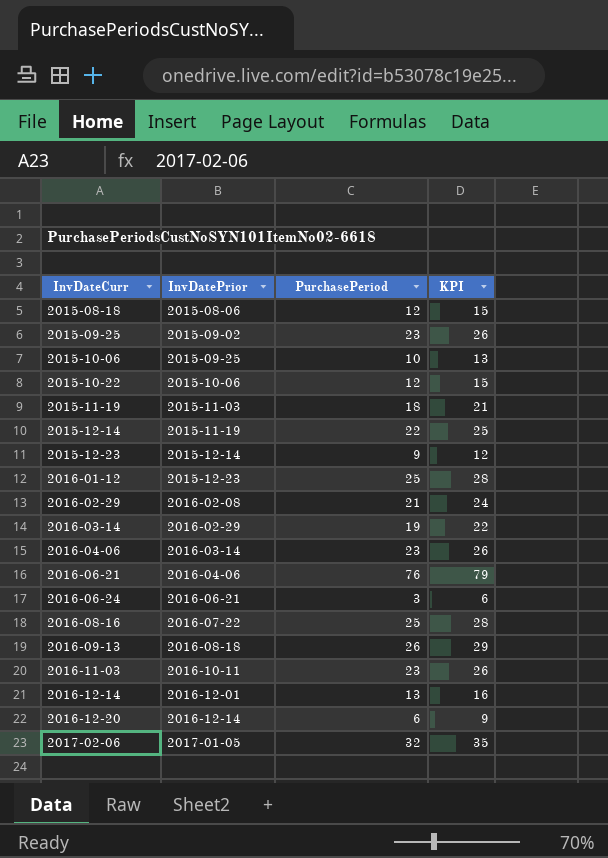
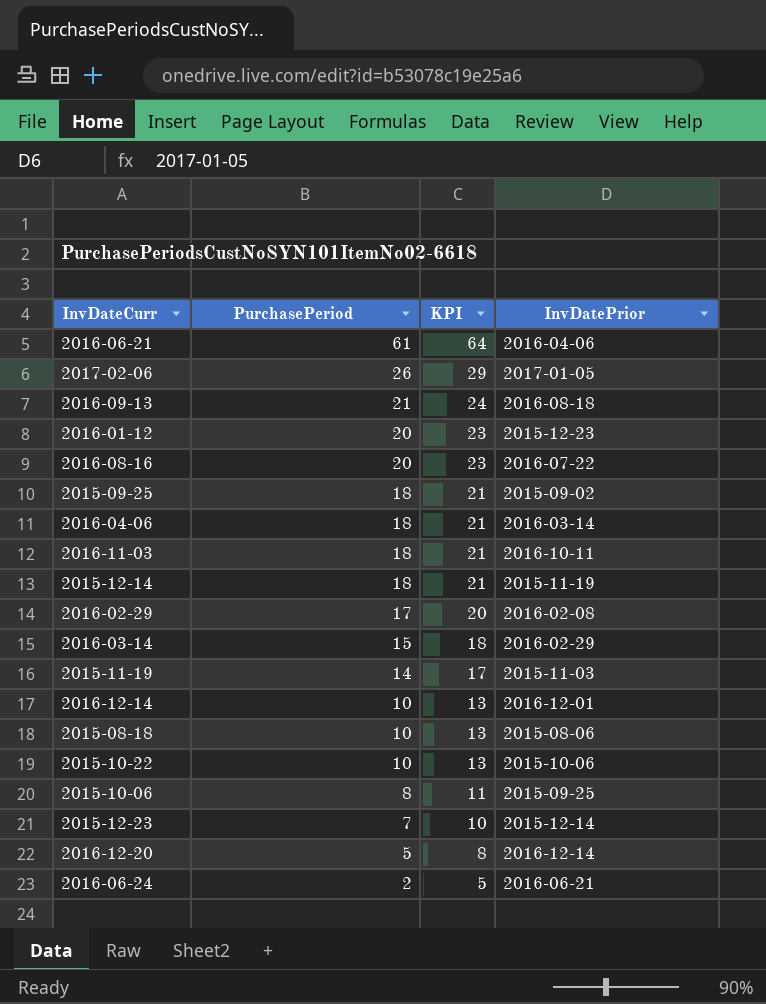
row order: InvDateCurr ascending -> PurchasePeriod descending
column InvDatePrior | position: 2 -> 4
2016-06-21 | PurchasePeriod: 76 -> 61
2016-06-21 | KPI: 79 -> 64
2017-02-06 | PurchasePeriod: 32 -> 26
2017-02-06 | KPI: 35 -> 29
2016-09-13 | PurchasePeriod: 26 -> 21
2016-09-13 | KPI: 29 -> 24
2016-01-12 | PurchasePeriod: 25 -> 20
2016-01-12 | KPI: 28 -> 23
2016-08-16 | PurchasePeriod: 25 -> 20
2016-08-16 | KPI: 28 -> 23
2015-09-25 | PurchasePeriod: 23 -> 18
2015-09-25 | KPI: 26 -> 21
2016-04-06 | PurchasePeriod: 23 -> 18
2016-04-06 | KPI: 26 -> 21
2016-11-03 | PurchasePeriod: 23 -> 18
2016-11-03 | KPI: 26 -> 21
2015-12-14 | PurchasePeriod: 22 -> 18
2015-12-14 | KPI: 25 -> 21
2016-02-29 | PurchasePeriod: 21 -> 17
2016-02-29 | KPI: 24 -> 20
2016-03-14 | PurchasePeriod: 19 -> 15
2016-03-14 | KPI: 22 -> 18
2015-11-19 | PurchasePeriod: 18 -> 14
2015-11-19 | KPI: 21 -> 17
2016-12-14 | PurchasePeriod: 13 -> 10
2016-12-14 | KPI: 16 -> 13
2015-08-18 | PurchasePeriod: 12 -> 10
2015-08-18 | KPI: 15 -> 13
2015-10-22 | PurchasePeriod: 12 -> 10
2015-10-22 | KPI: 15 -> 13
2015-10-06 | PurchasePeriod: 10 -> 8
2015-10-06 | KPI: 13 -> 11
2015-12-23 | PurchasePeriod: 9 -> 7
2015-12-23 | KPI: 12 -> 10
2016-12-20 | PurchasePeriod: 6 -> 5
2016-12-20 | KPI: 9 -> 8
2016-06-24 | PurchasePeriod: 3 -> 2
2016-06-24 | KPI: 6 -> 5

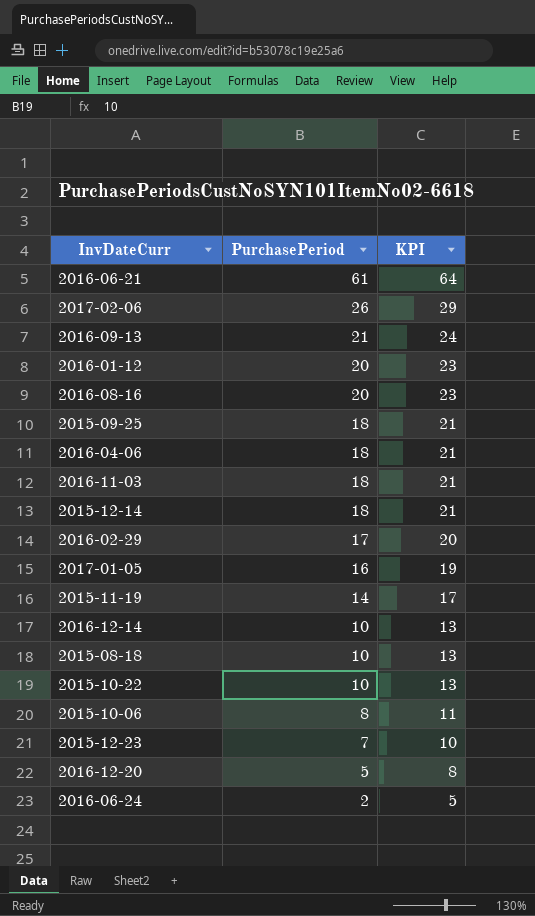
column InvDatePrior | position: 4 -> none
row 2016-03-14: 15 | 18 | 2016-02-29 -> none
row 2017-01-05: none -> 16 | 19

